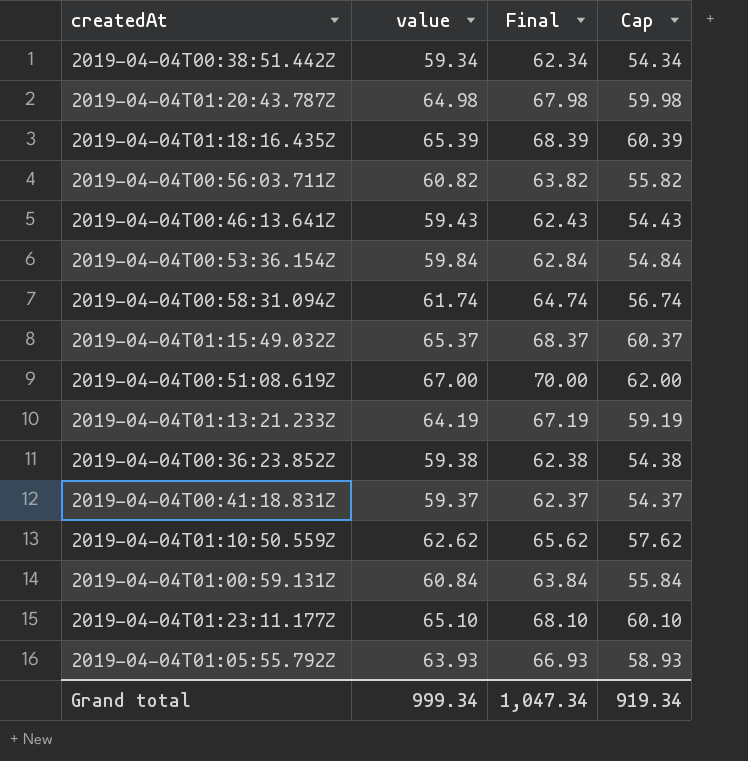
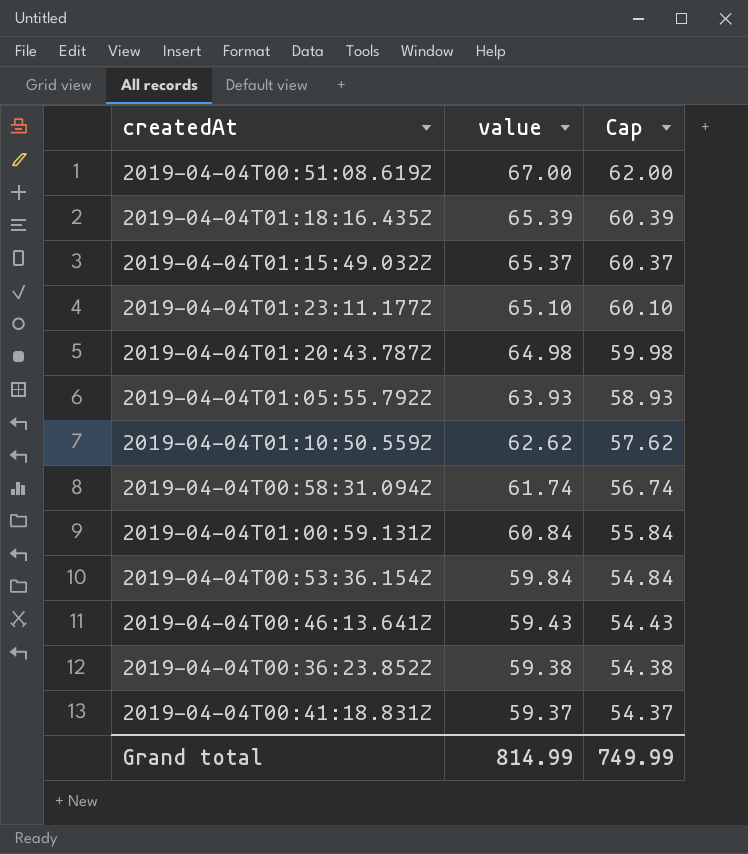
row order: none -> value descending
column Final | formula: [value] + 3 -> none
row 2019-04-04T00:38:51.442Z: 59.34 | 62.34 | 54.34 -> none
row 2019-04-04T00:56:03.711Z: 60.82 | 63.82 | 55.82 -> none
row 2019-04-04T01:13:21.233Z: 64.19 | 67.19 | 59.19 -> none
Grand total | value: 999.34 -> 814.99
Grand total | Cap: 919.34 -> 749.99

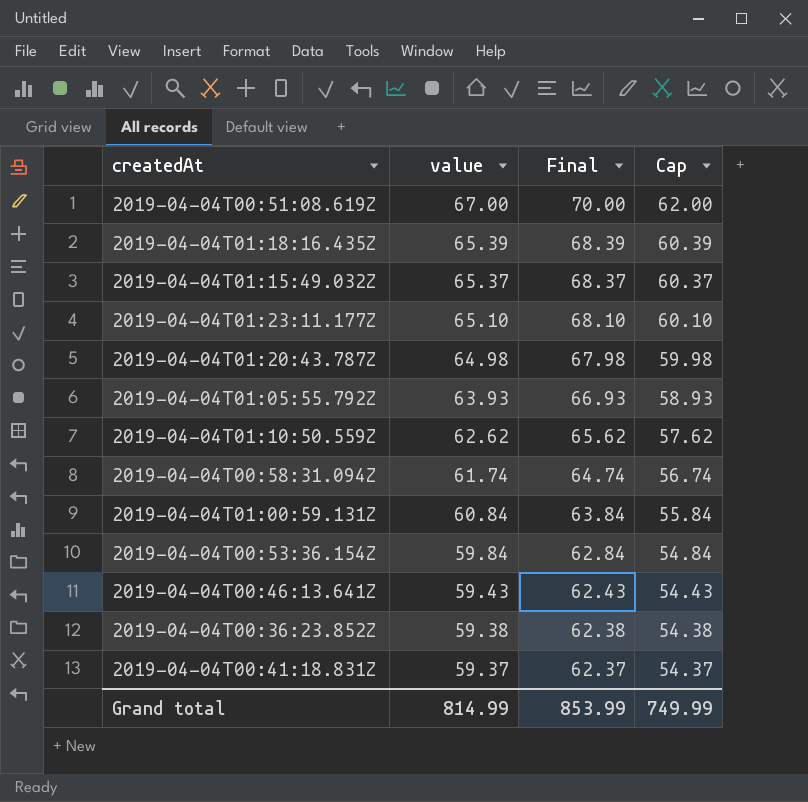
column Final | formula: none -> [value] + 3

